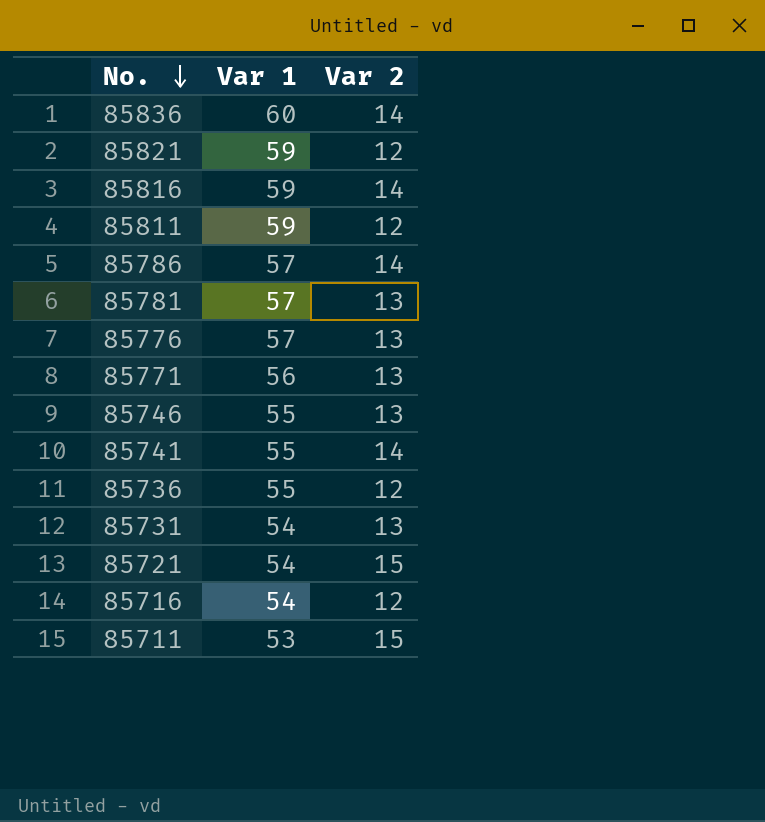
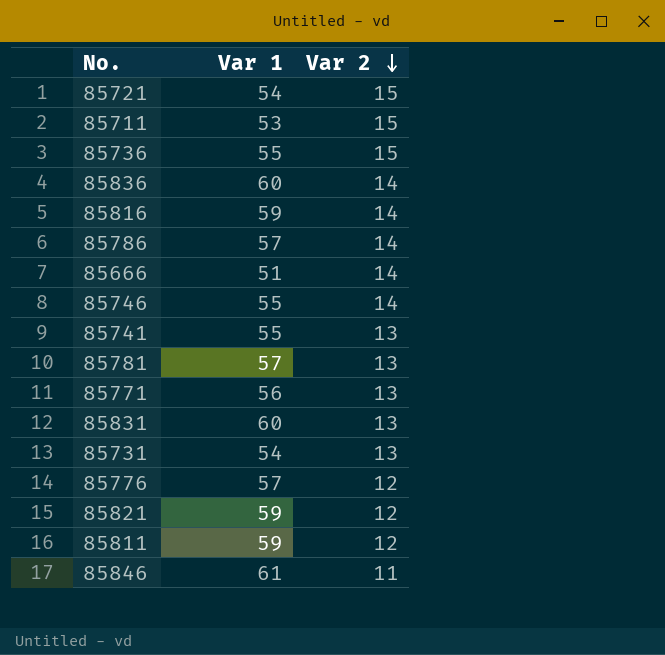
row order: No. descending -> Var 2 descending
row 85716: 54 | 12 -> none
85736 | Var 2: 12 -> 15
row 85666: none -> 51 | 14
85746 | Var 2: 13 -> 14
85741 | Var 2: 14 -> 13
row 85831: none -> 60 | 13
85776 | Var 2: 13 -> 12
row 85846: none -> 61 | 11

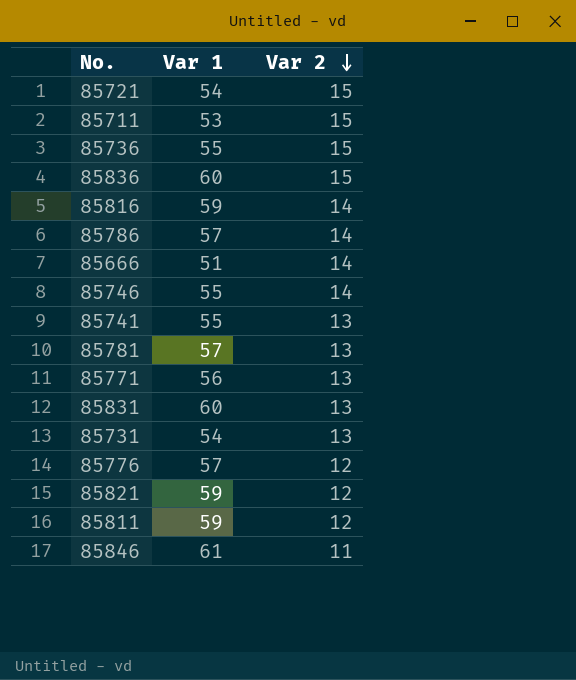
85836 | Var 2: 14 -> 15

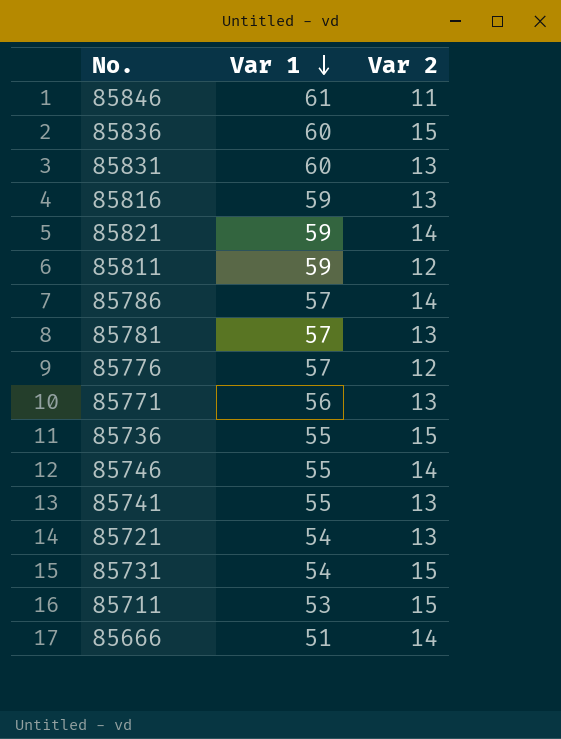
row order: Var 2 descending -> Var 1 descending
85816 | Var 2: 14 -> 13
85821 | Var 2: 12 -> 14
85721 | Var 2: 15 -> 13
85731 | Var 2: 13 -> 15

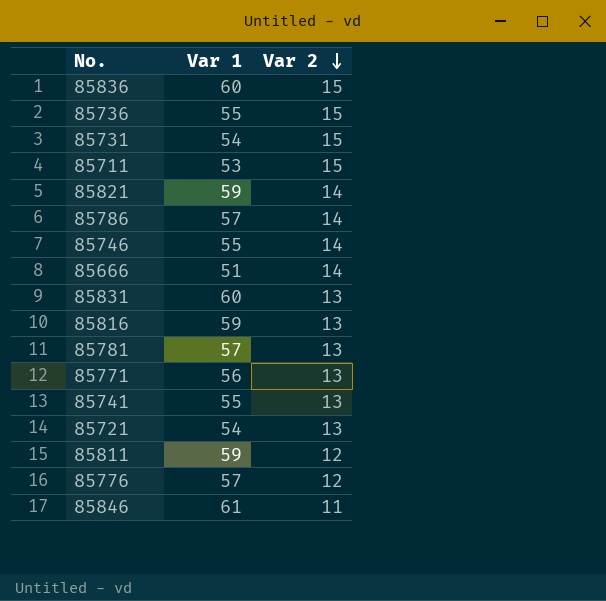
row order: Var 1 descending -> Var 2 descending

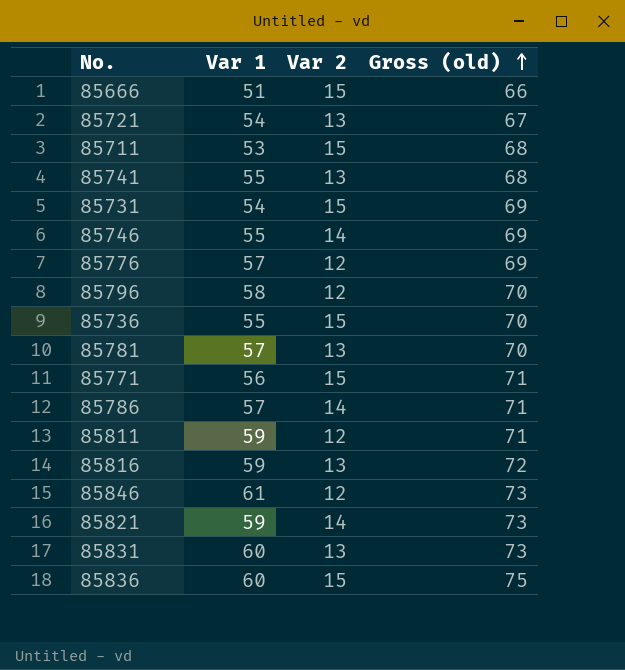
row order: Var 2 descending -> Gross (old) ascending
column Gross (old) | formula: none -> [Var 1] + [Var 2]
85666 | Var 2: 14 -> 15
row 85796: none -> 58 | 12 | 70
85771 | Var 2: 13 -> 15
85846 | Var 2: 11 -> 12

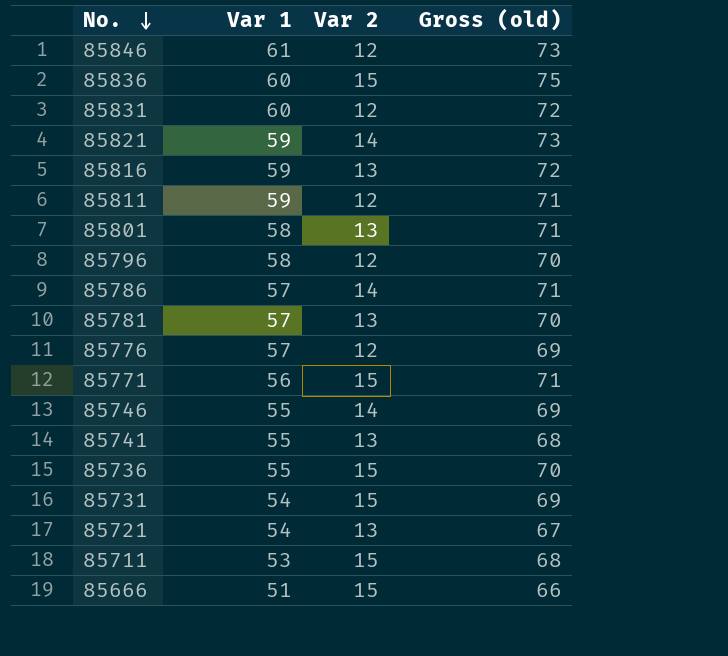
row order: Gross (old) ascending -> No. descending
85831 | Var 2: 13 -> 12
85831 | Gross (old): 73 -> 72
row 85801: none -> 58 | 13 | 71

